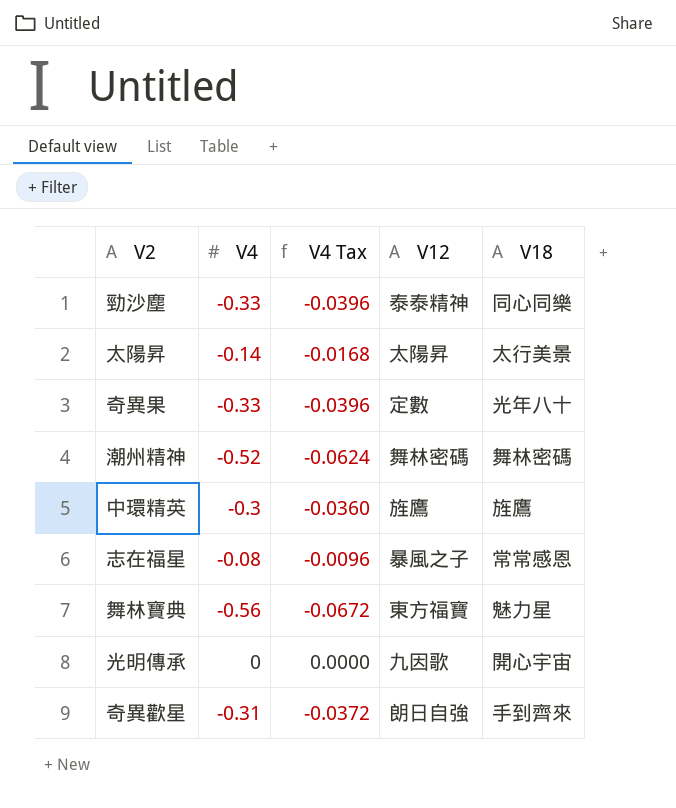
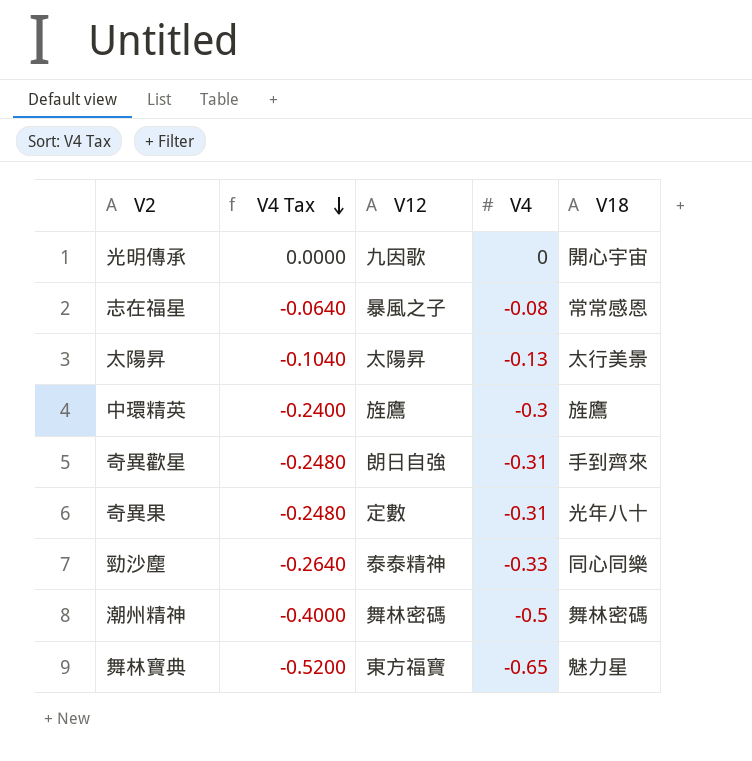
row order: none -> V4 Tax descending
column V4 Tax | formula: [V4] * 0.12 -> [V4] * 0.8
column V4 | position: 2 -> 4
太陽昇 | V4: -0.14 -> -0.13
奇異果 | V4: -0.33 -> -0.31
潮州精神 | V4: -0.52 -> -0.5
舞林寶典 | V4: -0.56 -> -0.65

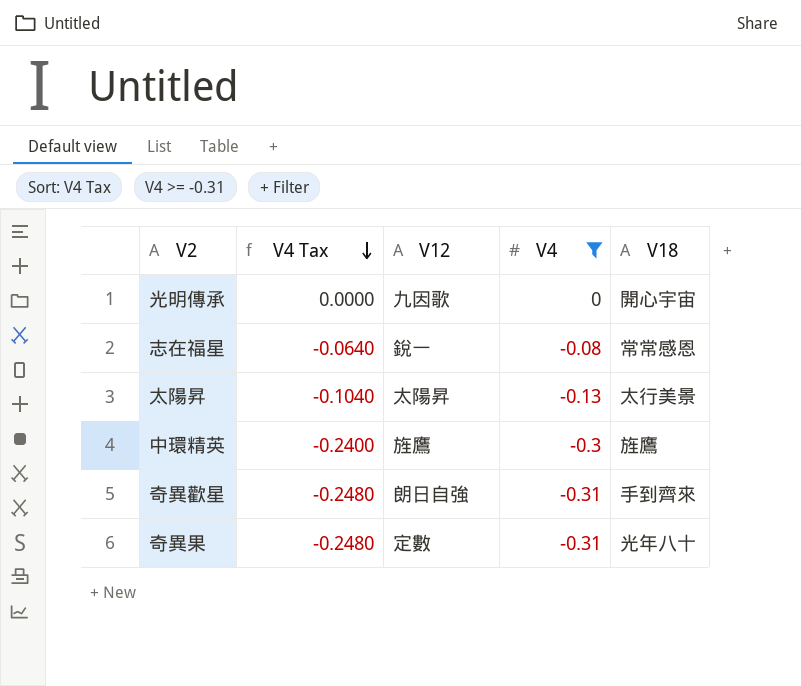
filter: none -> V4 >= -0.31
志在福星 | V12: 暴風之子 -> 銳一

